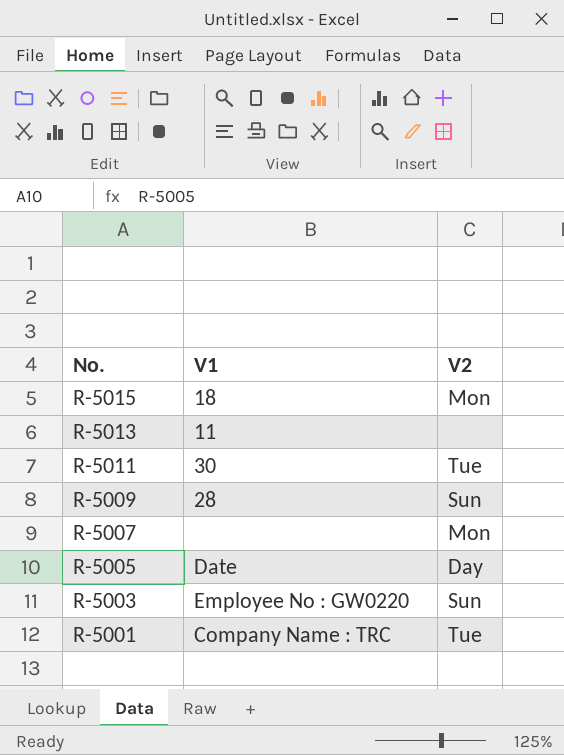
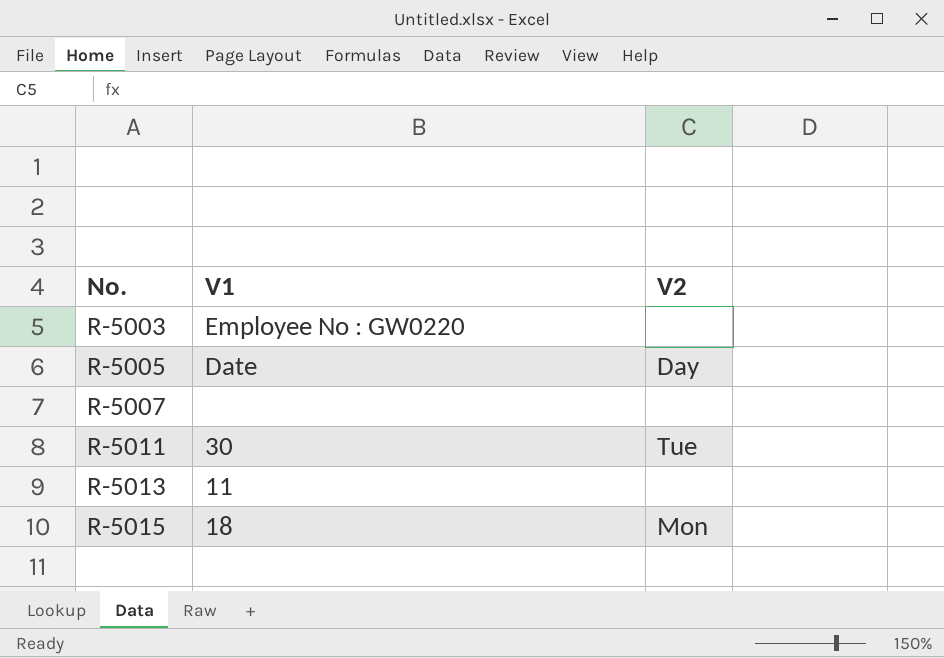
row order: No. descending -> No. ascending
row R-5009: 28 | Sun -> none
row R-5001: Company Name : TRC | Tue -> none
R-5003 | V2: Sun -> none
R-5007 | V2: Mon -> none

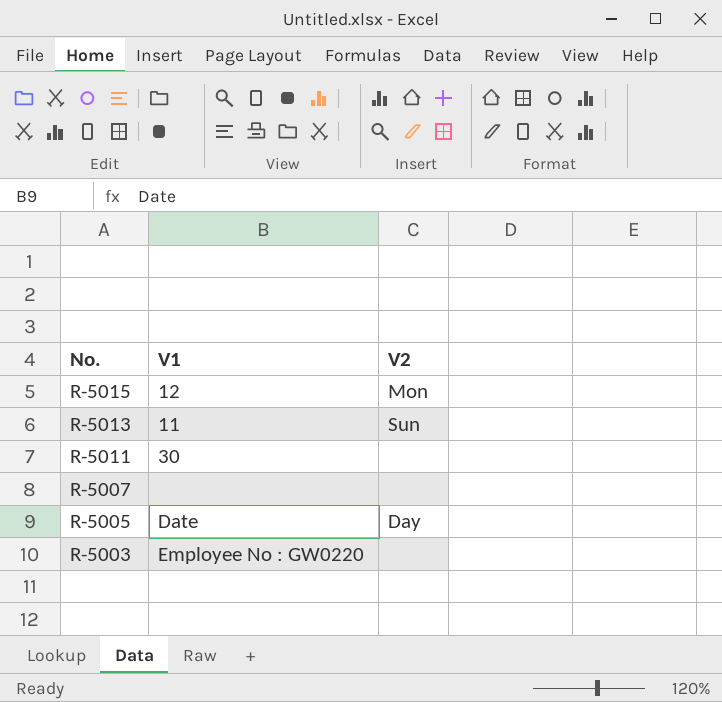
row order: No. ascending -> No. descending
R-5015 | V1: 18 -> 12
R-5013 | V2: none -> Sun
R-5011 | V2: Tue -> none

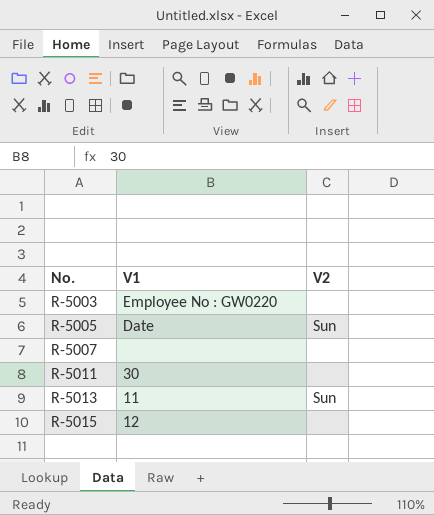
row order: No. descending -> No. ascending
R-5005 | V2: Day -> Sun
R-5015 | V2: Mon -> none

